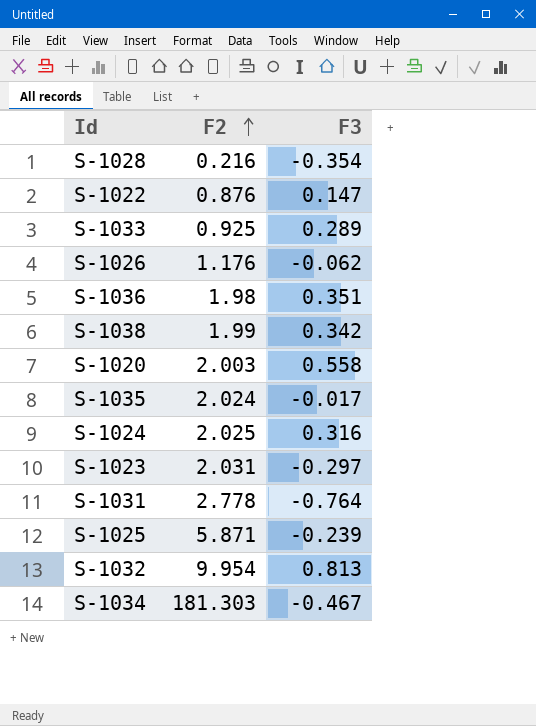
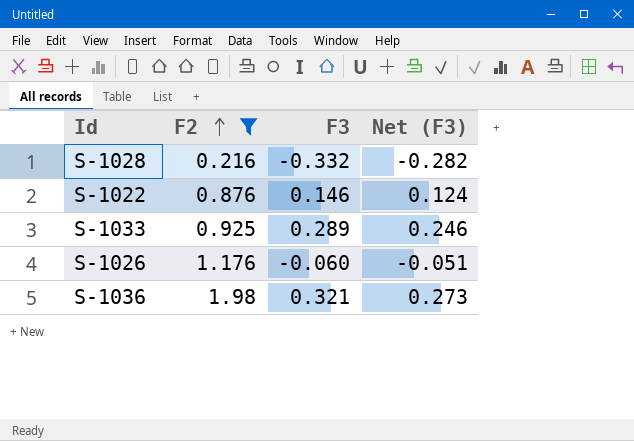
filter: none -> F2 <= 1.98
column Net (F3) | formula: none -> [F3] * 0.85
S-1028 | F3: -0.354 -> -0.332
S-1022 | F3: 0.147 -> 0.146
S-1026 | F3: -0.062 -> -0.060
S-1036 | F3: 0.351 -> 0.321

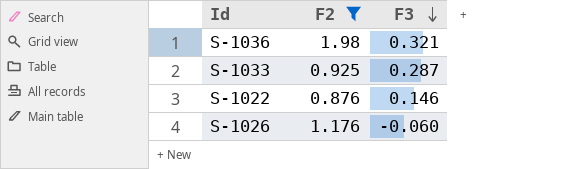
row order: F2 ascending -> F3 descending
column Net (F3) | formula: [F3] * 0.85 -> none
row S-1028: 0.216 | -0.332 | -0.282 -> none
S-1033 | F3: 0.289 -> 0.287

